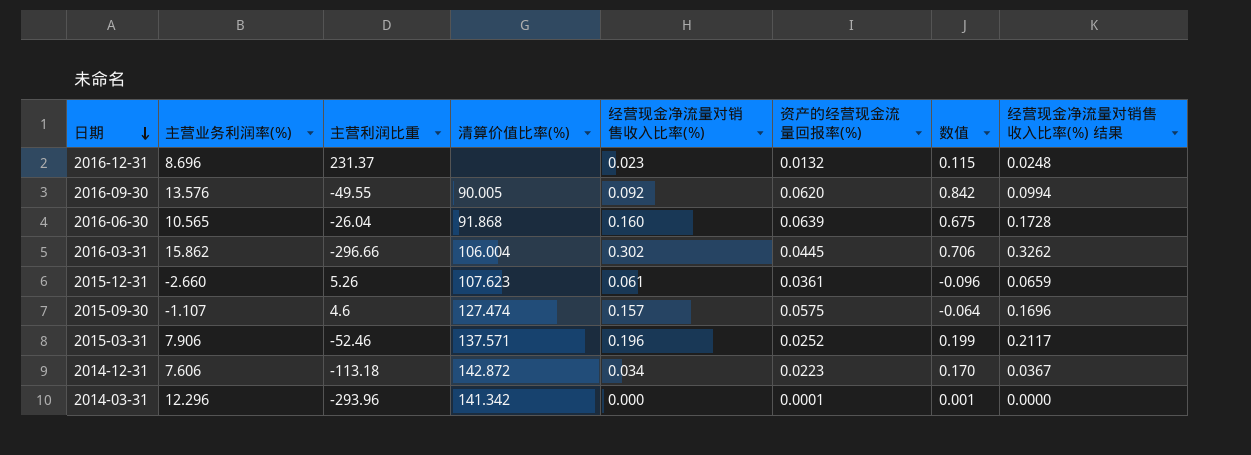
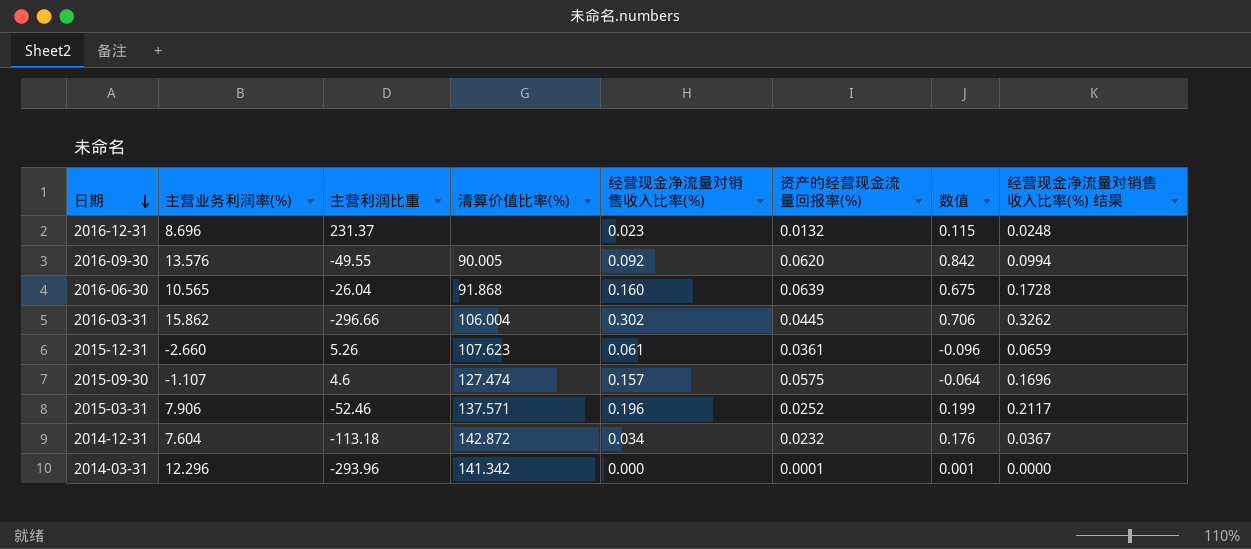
2014-12-31 | 主营业务利润率(%): 7.606 -> 7.604
2014-12-31 | 资产的经营现金流量回报率(%): 0.0223 -> 0.0232
2014-12-31 | 数值: 0.170 -> 0.176

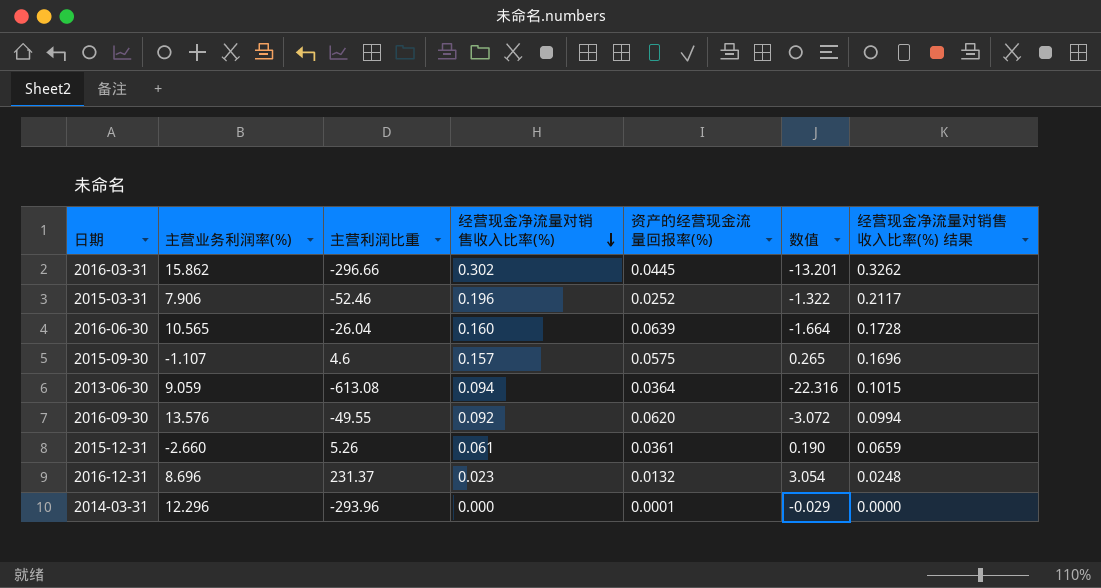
row order: 日期 descending -> 经营现金净流量对销售收入比率(%) descending
column 清算价值比率(%) | position: 4 -> none
column 数值 | formula: [主营业务利润率(%)] * [资产的经营现金流量回报率(%)] -> [主营利润比重] * [资产的经营现金流量回报率(%)]
row 2014-12-31: 7.604 | -113.18 | 142.872 | 0.034 | 0.0232 | 0.176 | 0.0367 -> none
row 2013-06-30: none -> 9.059 | -613.08 | 0.094 | 0.0364 | -22.316 | 0.1015

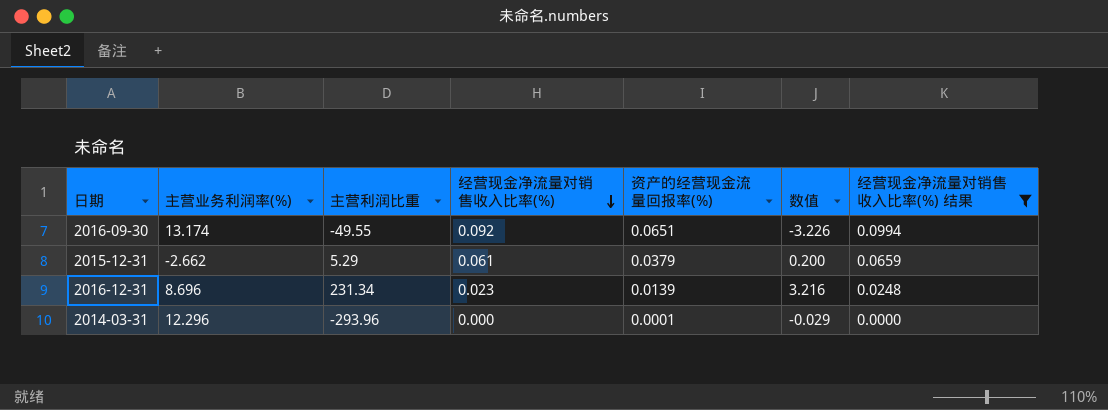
filter: none -> 经营现金净流量对销售收入比率(%) 结果 <= 0.0994
2016-09-30 | 主营业务利润率(%): 13.576 -> 13.174
2016-09-30 | 资产的经营现金流量回报率(%): 0.0620 -> 0.0651
2016-09-30 | 数值: -3.072 -> -3.226
2015-12-31 | 主营业务利润率(%): -2.660 -> -2.662
2015-12-31 | 主营利润比重: 5.26 -> 5.29
2015-12-31 | 资产的经营现金流量回报率(%): 0.0361 -> 0.0379
2015-12-31 | 数值: 0.190 -> 0.200
2016-12-31 | 主营利润比重: 231.37 -> 231.34
2016-12-31 | 资产的经营现金流量回报率(%): 0.0132 -> 0.0139
2016-12-31 | 数值: 3.054 -> 3.216

